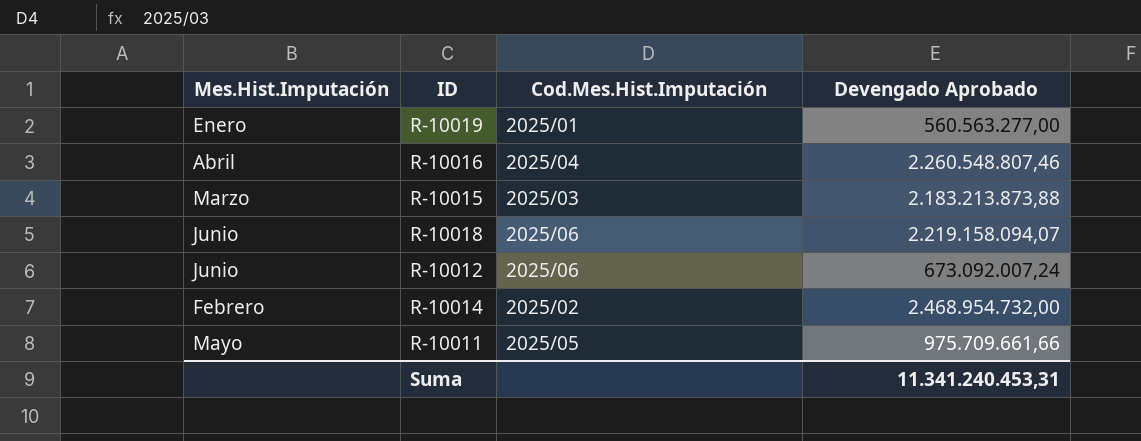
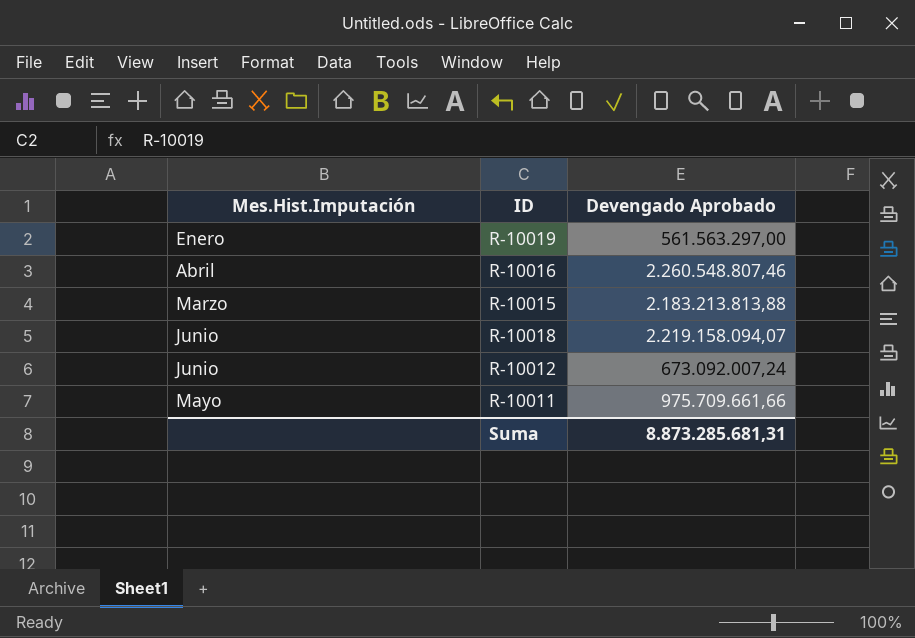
column Cod.Mes.Hist.Imputación | position: 3 -> none
row R-10014: Febrero | 2025/02 | 2.468.954.732,00 -> none
R-10019 | Devengado Aprobado: 560.563.277,00 -> 561.563.297,00
R-10015 | Devengado Aprobado: 2.183.213.873,88 -> 2.183.213.813,88
Suma | Devengado Aprobado: 11.341.240.453,31 -> 8.873.285.681,31

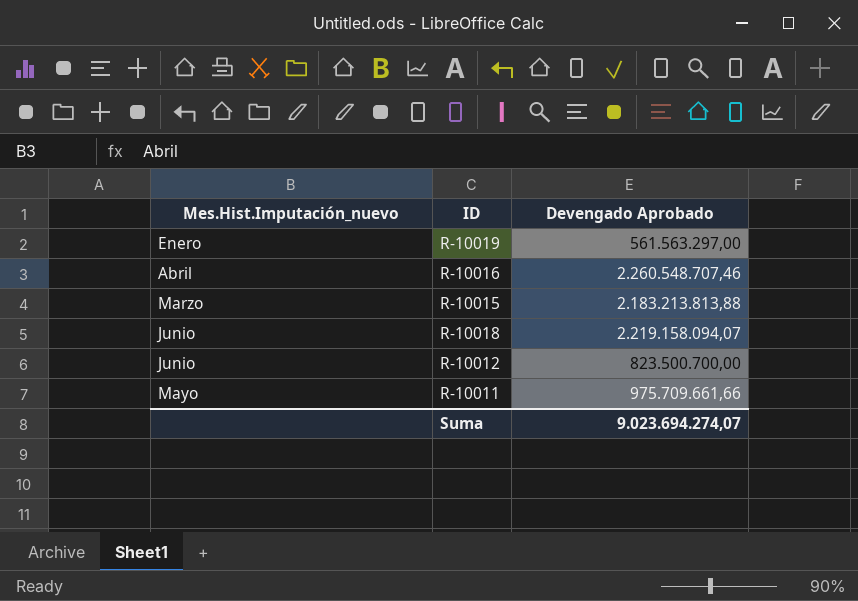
column name: Mes.Hist.Imputación -> Mes.Hist.Imputación_nuevo
R-10016 | Devengado Aprobado: 2.260.548.807,46 -> 2.260.548.707,46
R-10012 | Devengado Aprobado: 673.092.007,24 -> 823.500.700,00
Suma | Devengado Aprobado: 8.873.285.681,31 -> 9.023.694.274,07

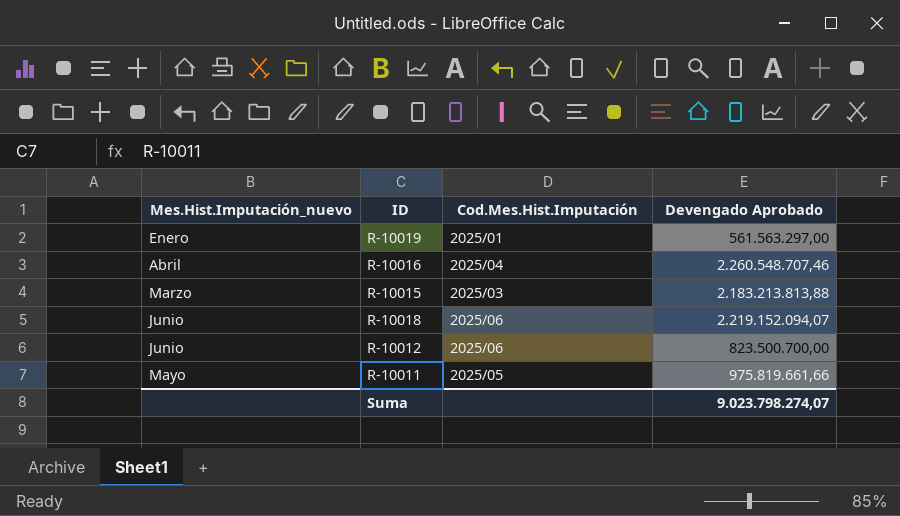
column Cod.Mes.Hist.Imputación | position: none -> 3
R-10018 | Devengado Aprobado: 2.219.158.094,07 -> 2.219.152.094,07
R-10011 | Devengado Aprobado: 975.709.661,66 -> 975.819.661,66
Suma | Devengado Aprobado: 9.023.694.274,07 -> 9.023.798.274,07

